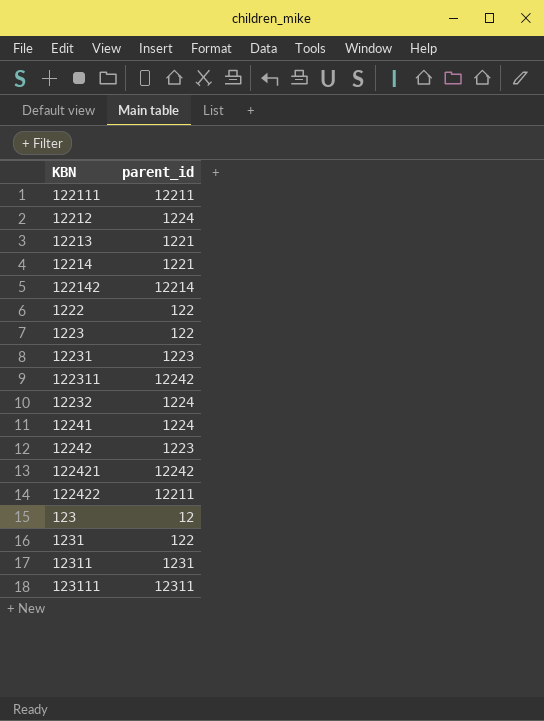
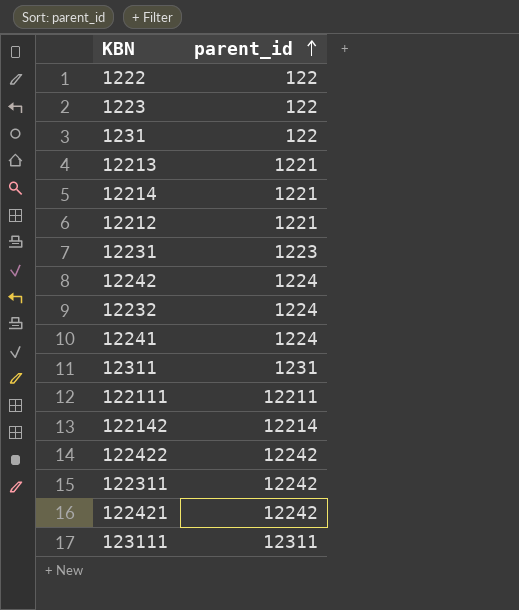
row order: none -> parent_id ascending
row 123: 12 -> none
12212 | parent_id: 1224 -> 1221
12242 | parent_id: 1223 -> 1224
122422 | parent_id: 12211 -> 12242

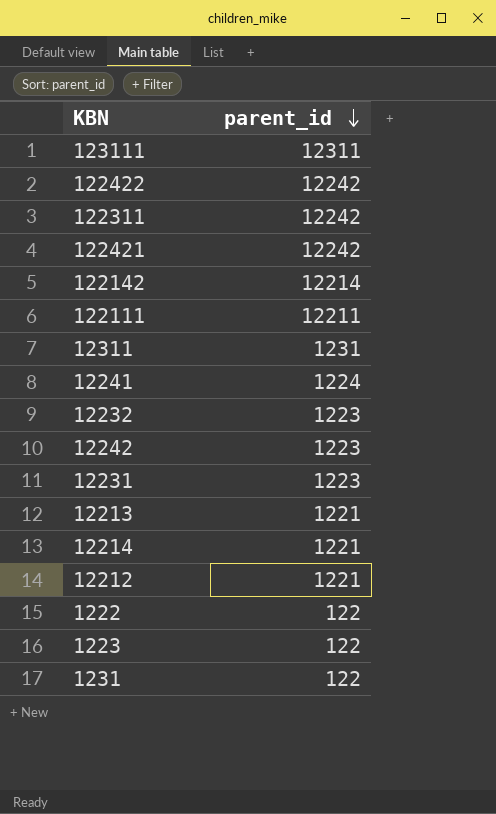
row order: parent_id ascending -> parent_id descending
12232 | parent_id: 1224 -> 1223
12242 | parent_id: 1224 -> 1223

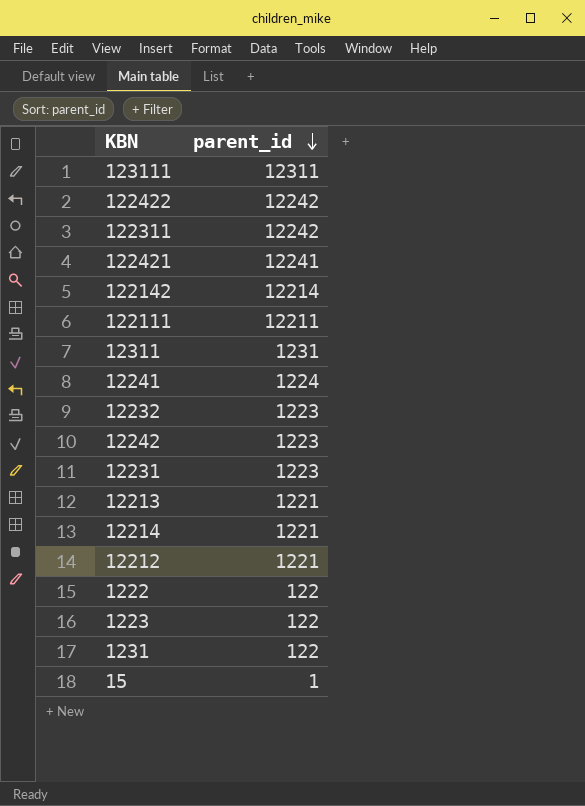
122421 | parent_id: 12242 -> 12241
row 15: none -> 1

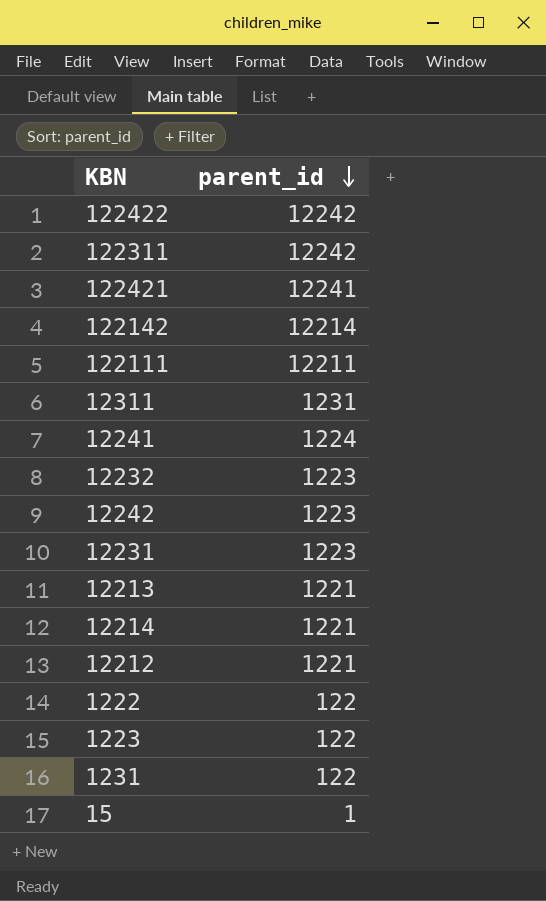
row 123111: 12311 -> none

